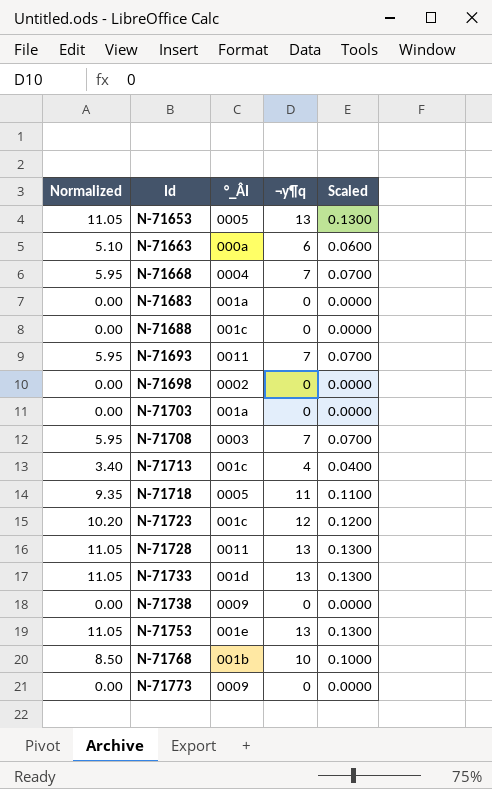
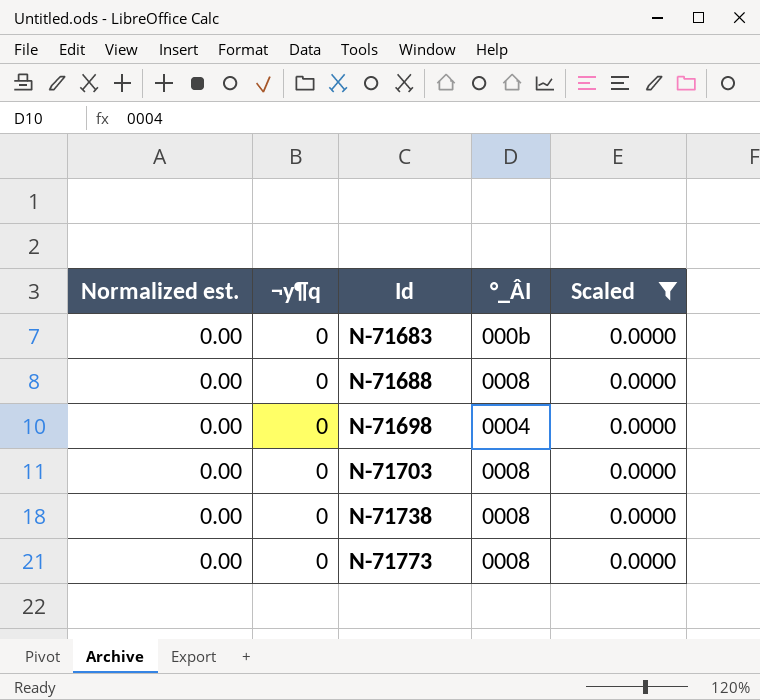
filter: none -> Scaled = 0.0000
column name: Normalized -> Normalized est.
column ¬y¶q | position: 4 -> 2
N-71683 | °_ÂI: 001a -> 000b
N-71688 | °_ÂI: 001c -> 0008
N-71698 | °_ÂI: 0002 -> 0004
N-71703 | °_ÂI: 001a -> 0008
N-71738 | °_ÂI: 0009 -> 0008
N-71773 | °_ÂI: 0009 -> 0008

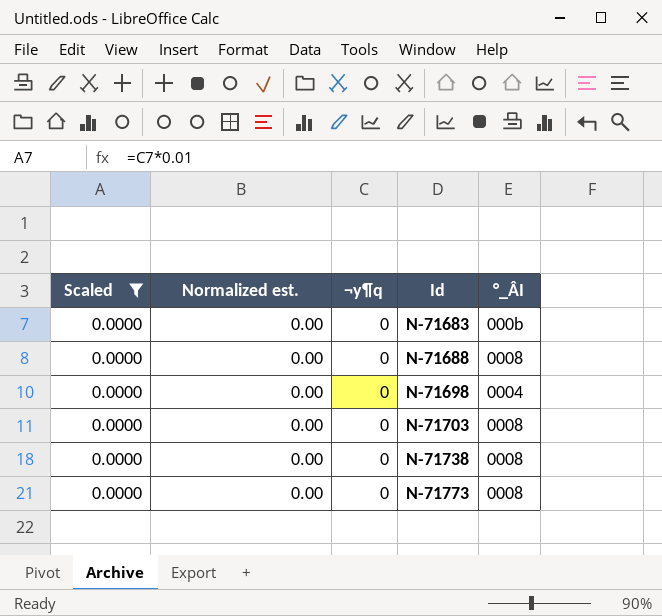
column Scaled | position: 5 -> 1

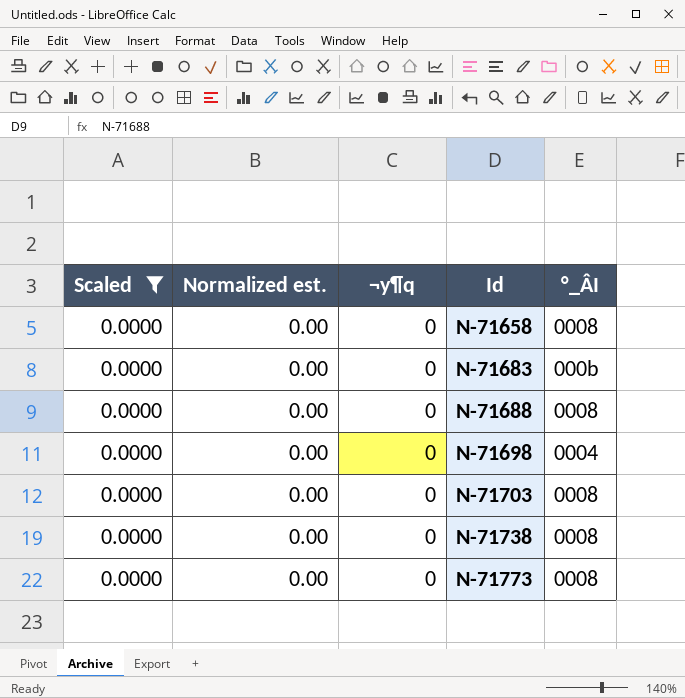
row N-71658: none -> 0.0000 | 0.00 | 0 | 0008

